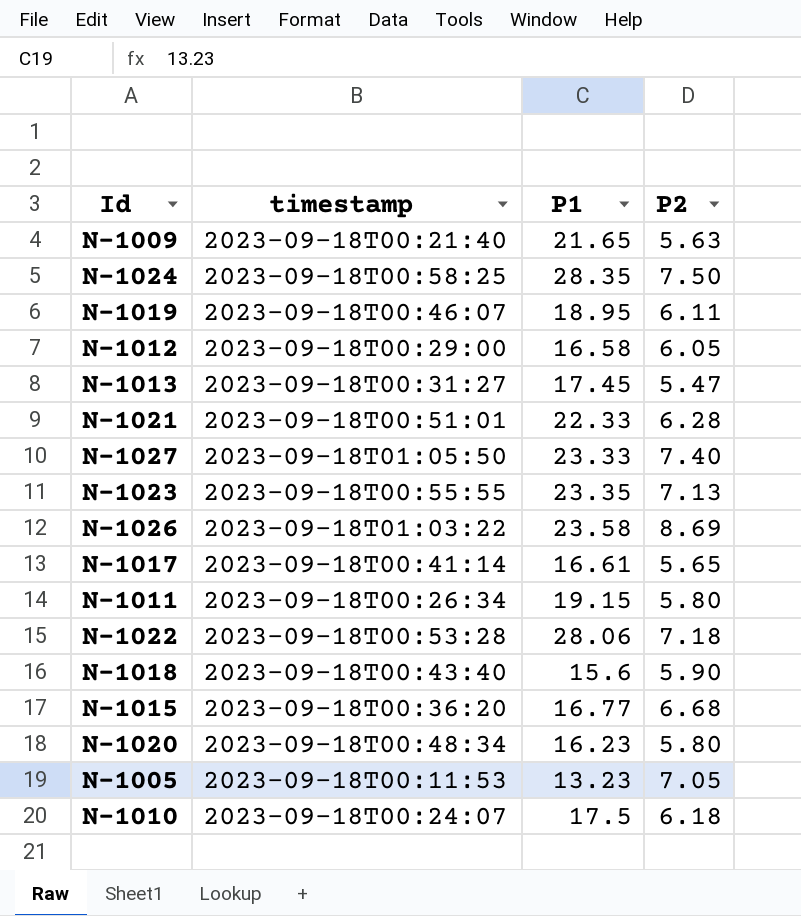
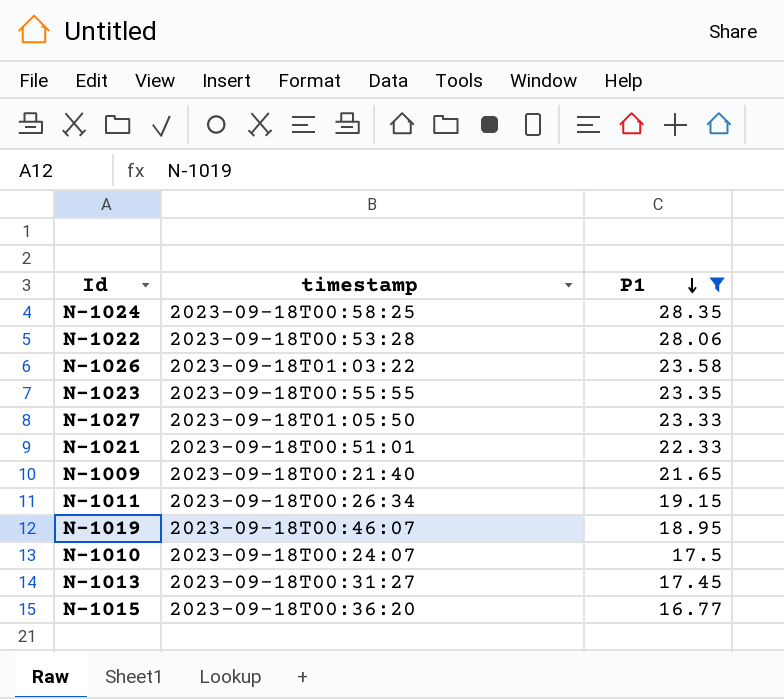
filter: none -> P1 >= 16.77
row order: none -> P1 descending
column P2 | position: 4 -> none

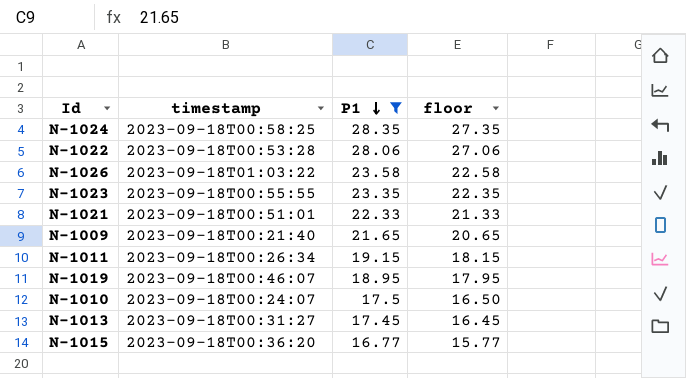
column floor | formula: none -> [P1] - 1
row N-1027: 2023-09-18T01:05:50 | 23.33 -> none

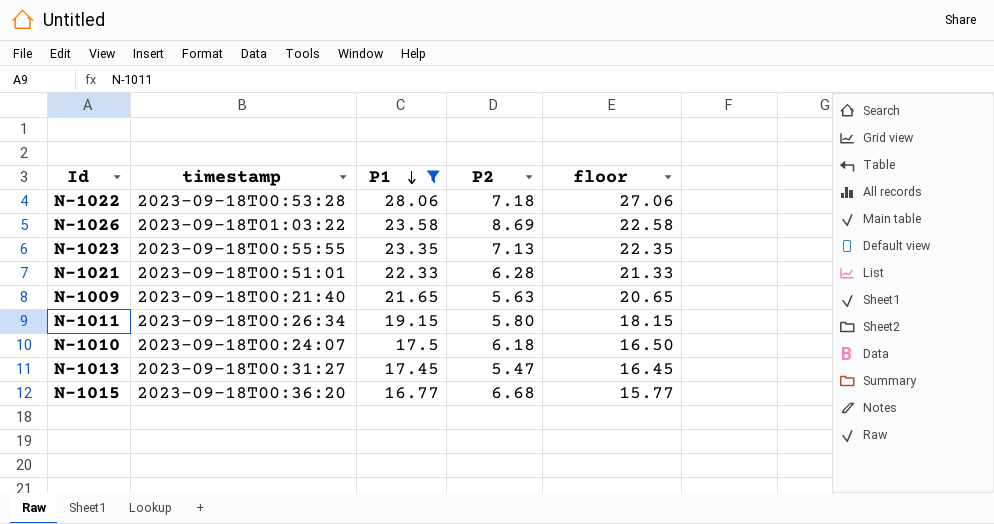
column P2 | position: none -> 4
row N-1024: 2023-09-18T00:58:25 | 28.35 | 27.35 -> none
row N-1019: 2023-09-18T00:46:07 | 18.95 | 17.95 -> none

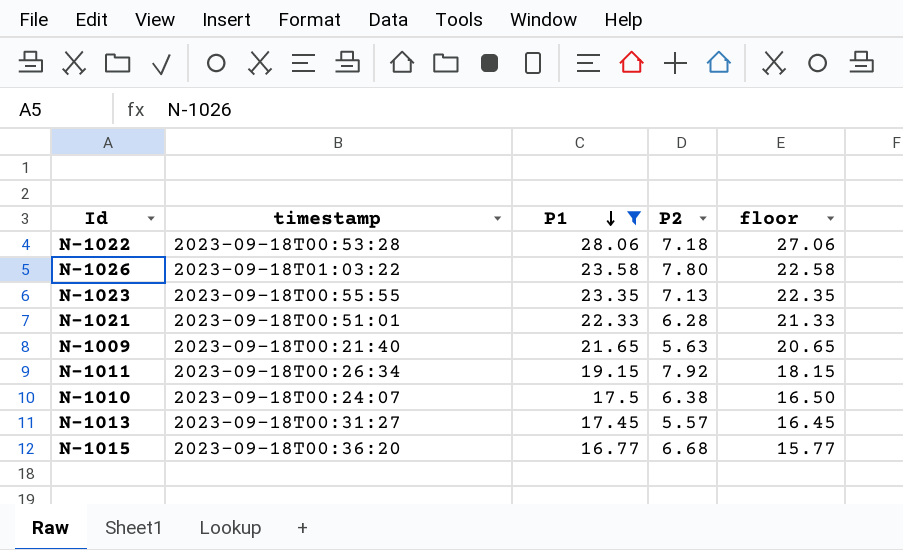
N-1026 | P2: 8.69 -> 7.80
N-1011 | P2: 5.80 -> 7.92
N-1010 | P2: 6.18 -> 6.38
N-1013 | P2: 5.47 -> 5.57

